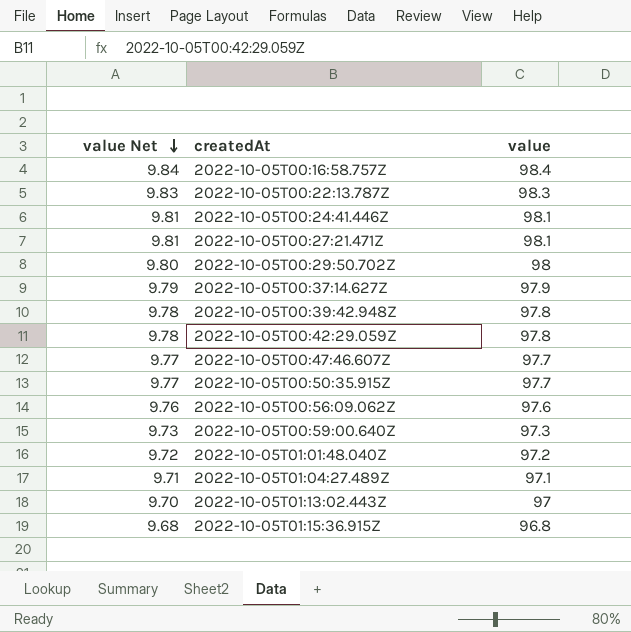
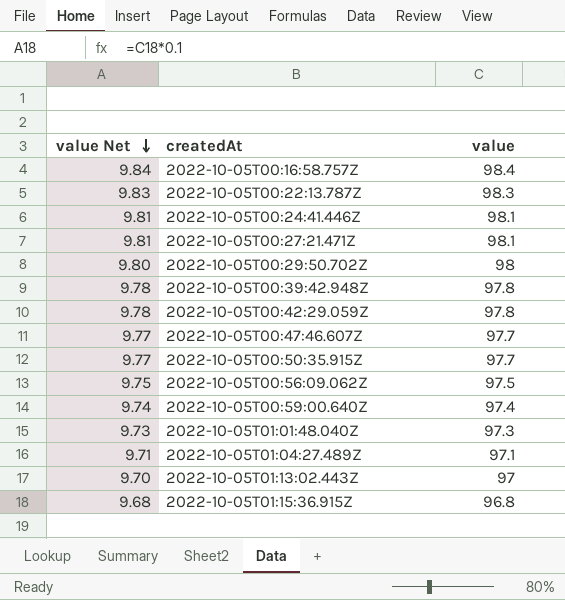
row 2022-10-05T00:37:14.627Z: 9.79 | 97.9 -> none
2022-10-05T00:56:09.062Z | value Net: 9.76 -> 9.75
2022-10-05T00:56:09.062Z | value: 97.6 -> 97.5
2022-10-05T00:59:00.640Z | value Net: 9.73 -> 9.74
2022-10-05T00:59:00.640Z | value: 97.3 -> 97.4
2022-10-05T01:01:48.040Z | value Net: 9.72 -> 9.73
2022-10-05T01:01:48.040Z | value: 97.2 -> 97.3

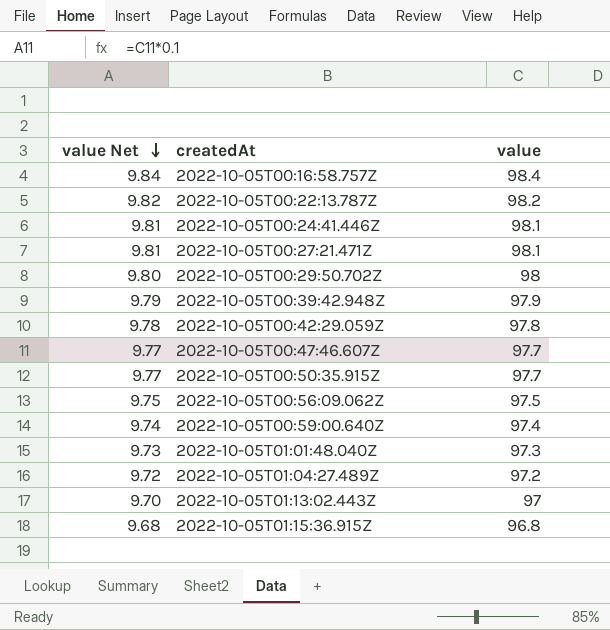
2022-10-05T00:22:13.787Z | value Net: 9.83 -> 9.82
2022-10-05T00:22:13.787Z | value: 98.3 -> 98.2
2022-10-05T00:39:42.948Z | value Net: 9.78 -> 9.79
2022-10-05T00:39:42.948Z | value: 97.8 -> 97.9
2022-10-05T01:04:27.489Z | value Net: 9.71 -> 9.72
2022-10-05T01:04:27.489Z | value: 97.1 -> 97.2

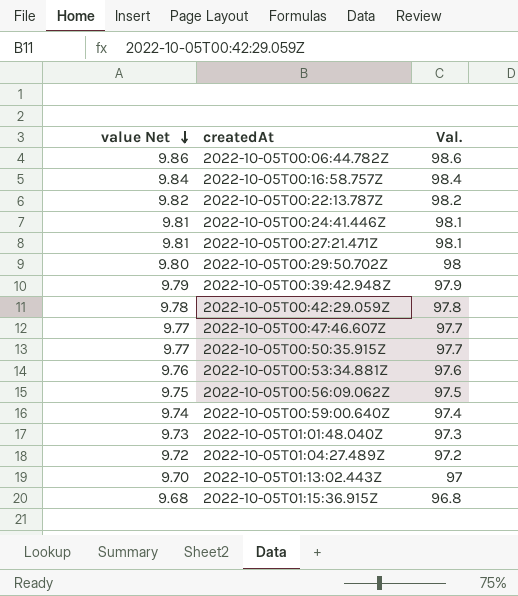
column name: value -> Val.
row 2022-10-05T00:06:44.782Z: none -> 9.86 | 98.6
row 2022-10-05T00:53:34.881Z: none -> 9.76 | 97.6

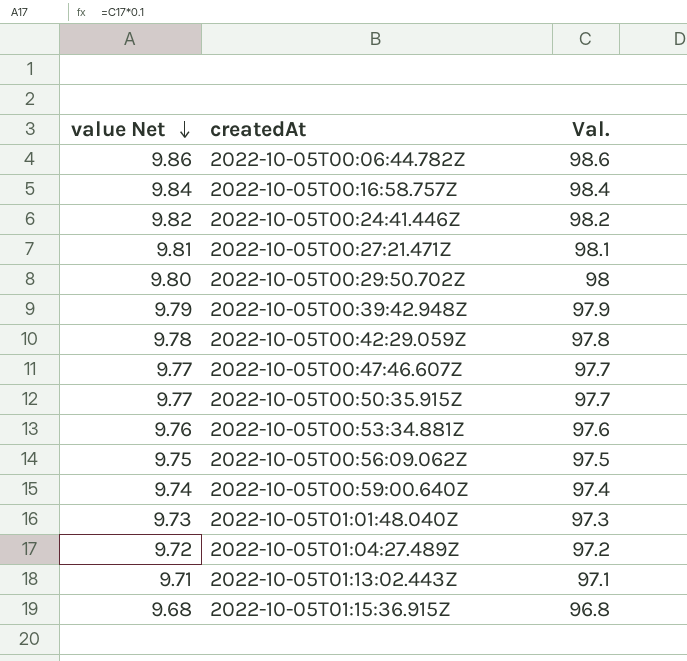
row 2022-10-05T00:22:13.787Z: 9.82 | 98.2 -> none
2022-10-05T00:24:41.446Z | value Net: 9.81 -> 9.82
2022-10-05T00:24:41.446Z | Val.: 98.1 -> 98.2
2022-10-05T01:13:02.443Z | value Net: 9.70 -> 9.71
2022-10-05T01:13:02.443Z | Val.: 97 -> 97.1

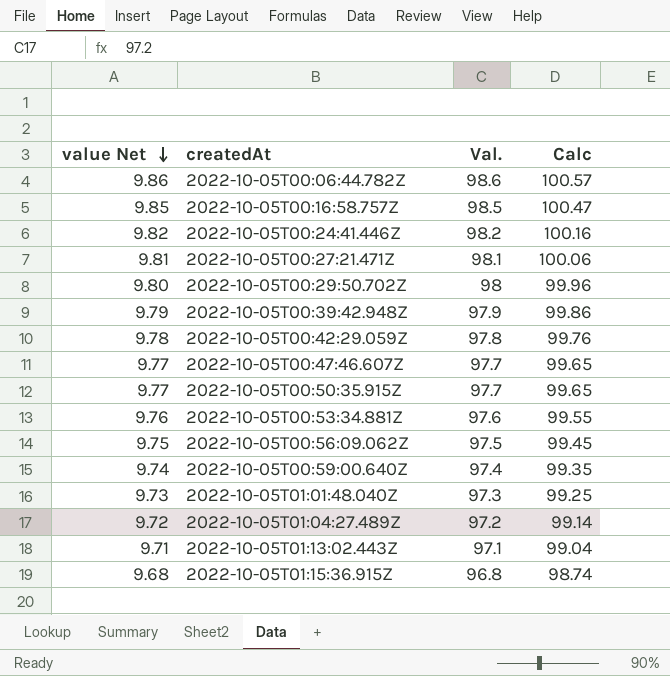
column Calc | formula: none -> [Val.] * 1.02
2022-10-05T00:16:58.757Z | value Net: 9.84 -> 9.85
2022-10-05T00:16:58.757Z | Val.: 98.4 -> 98.5

